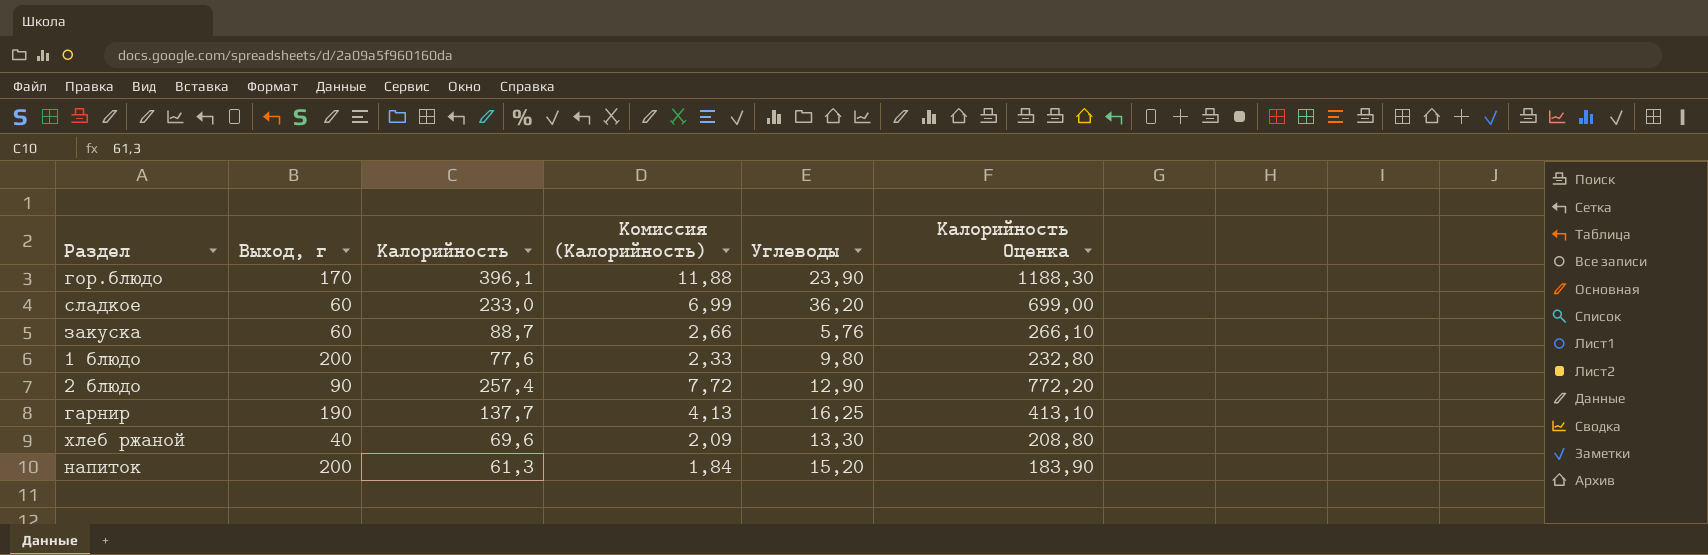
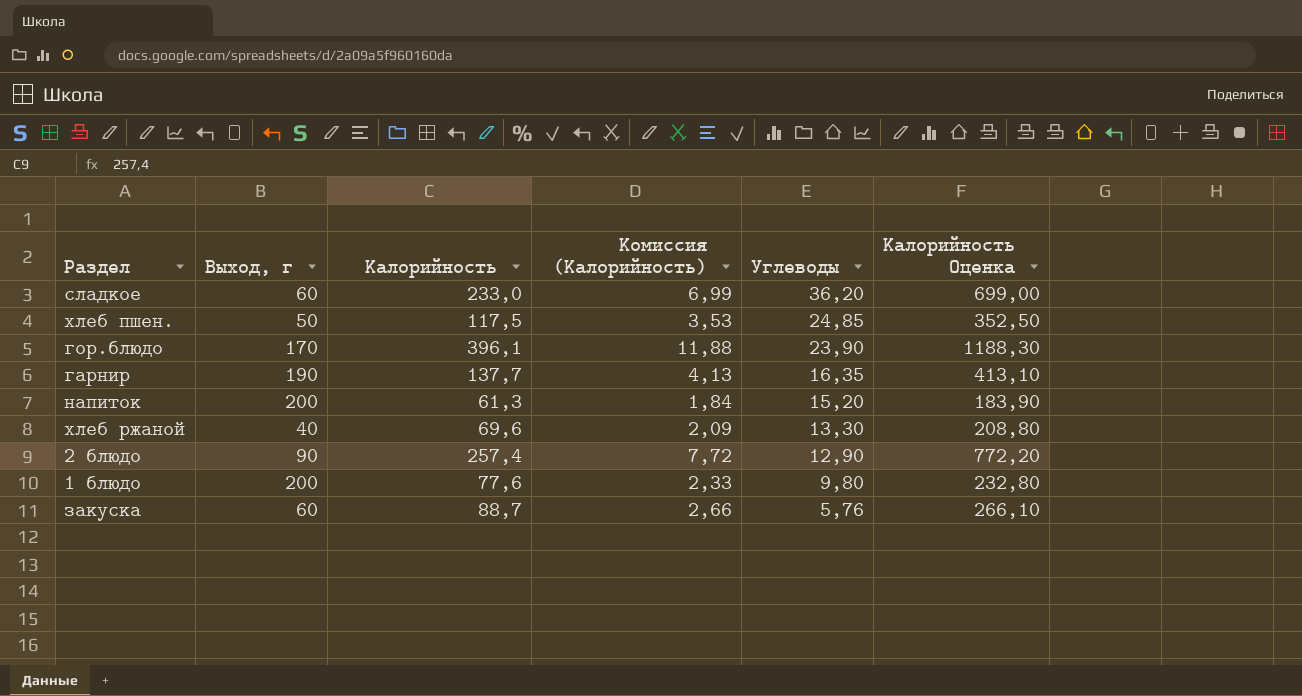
row order: none -> Углеводы descending
row хлеб пшен.: none -> 50 | 117,5 | 3,53 | 24,85 | 352,50
гарнир | Углеводы: 16,25 -> 16,35

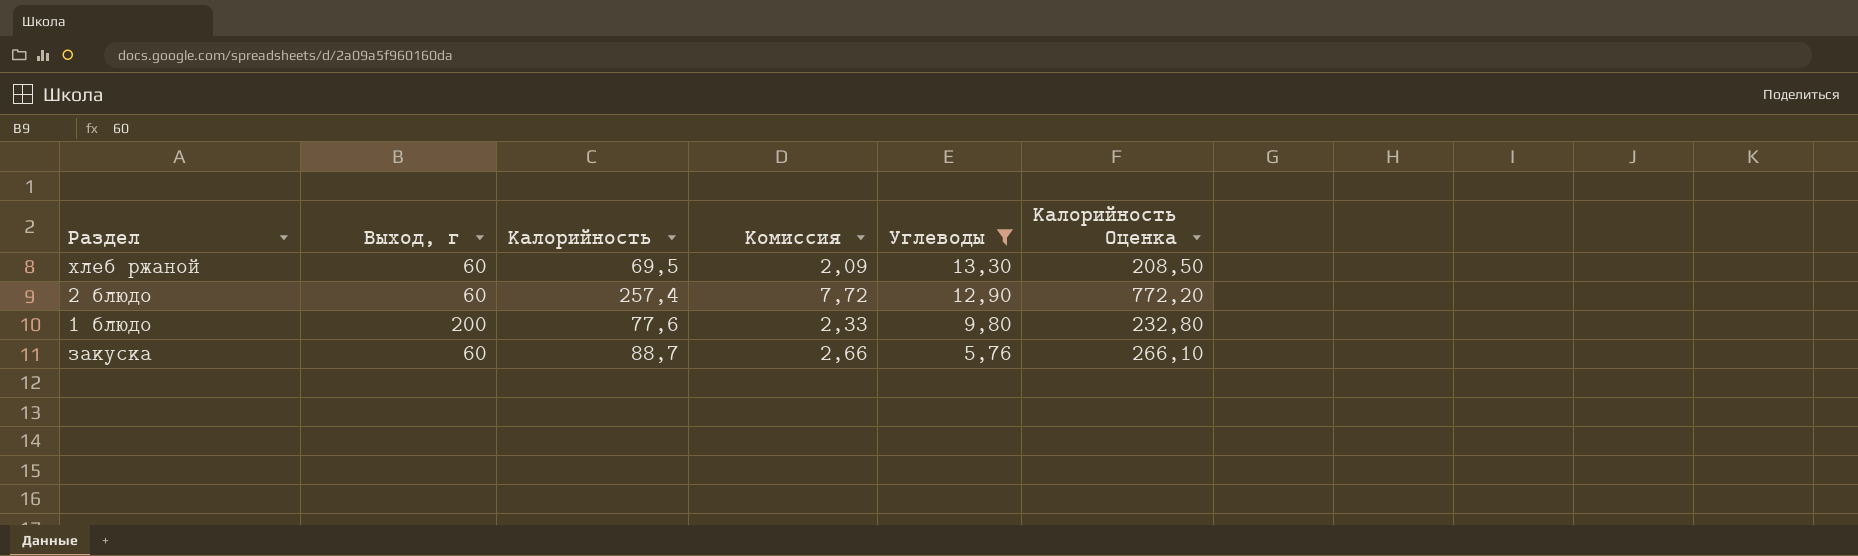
filter: none -> Углеводы <= 13,30
column name: Комиссия (Калорийность) -> Комиссия
хлеб ржаной | Выход, г: 40 -> 60
хлеб ржаной | Калорийность: 69,6 -> 69,5
хлеб ржаной | Калорийность Оценка: 208,80 -> 208,50
2 блюдо | Выход, г: 90 -> 60

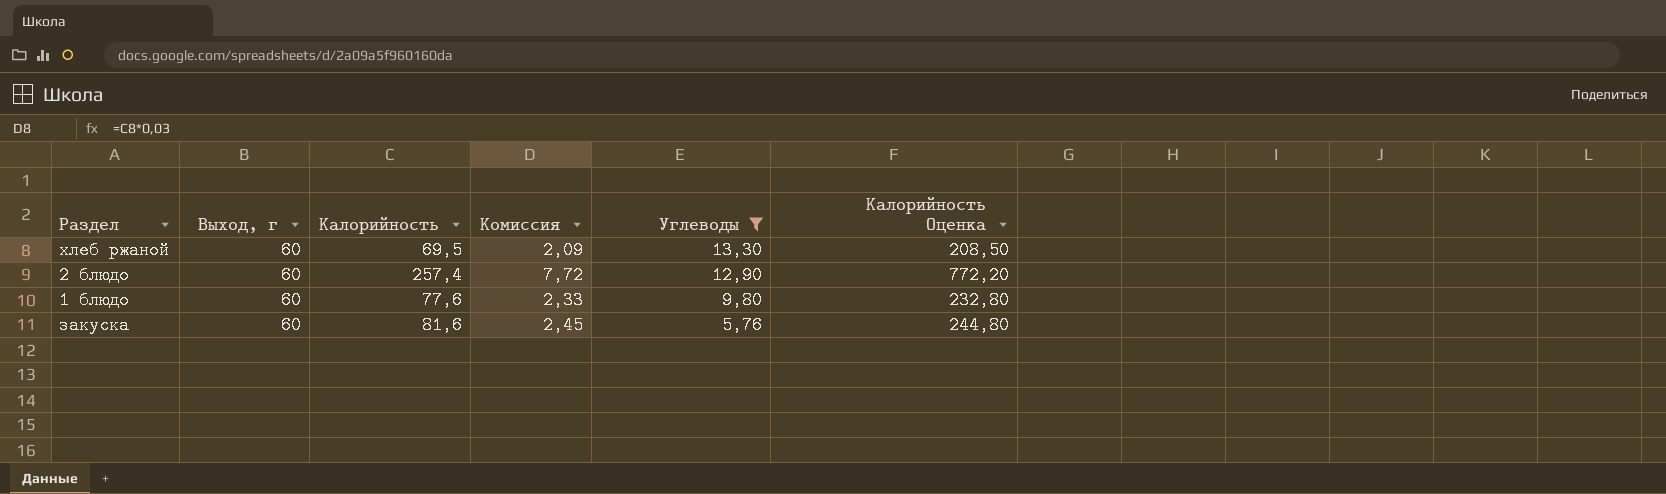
1 блюдо | Выход, г: 200 -> 60
закуска | Калорийность: 88,7 -> 81,6
закуска | Комиссия: 2,66 -> 2,45
закуска | Калорийность Оценка: 266,10 -> 244,80

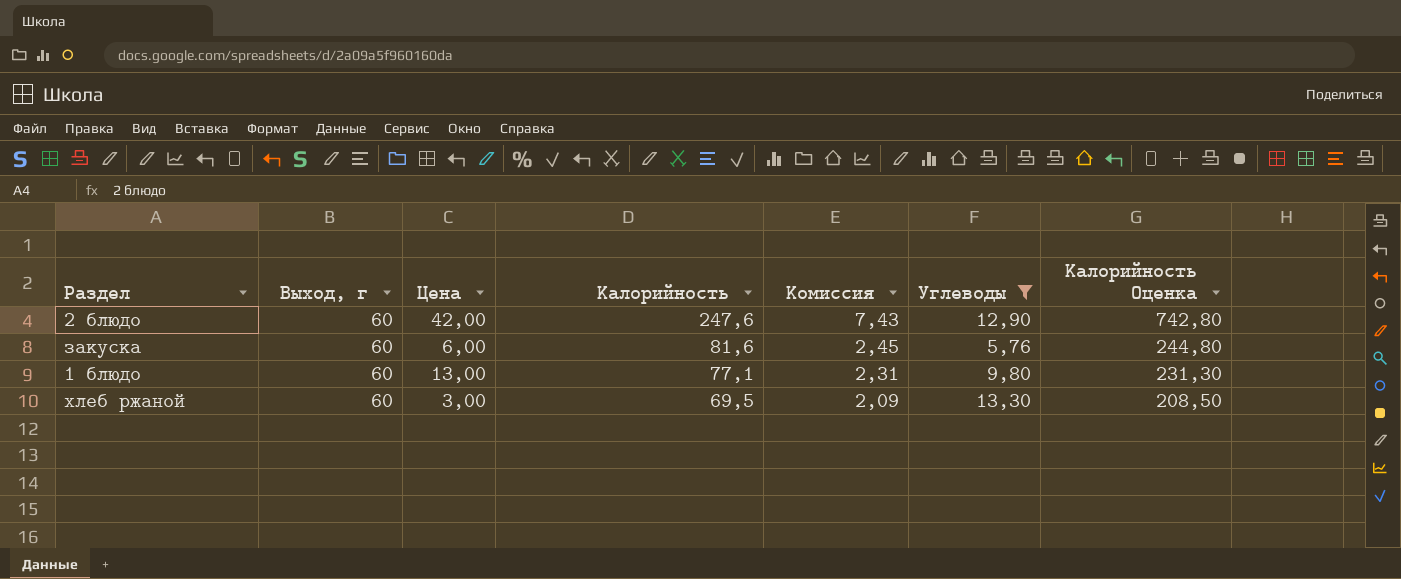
row order: Углеводы descending -> Калорийность descending
column Цена | position: none -> 3
2 блюдо | Калорийность: 257,4 -> 247,6
2 блюдо | Комиссия: 7,72 -> 7,43
2 блюдо | Калорийность Оценка: 772,20 -> 742,80
1 блюдо | Калорийность: 77,6 -> 77,1
1 блюдо | Комиссия: 2,33 -> 2,31
1 блюдо | Калорийность Оценка: 232,80 -> 231,30

